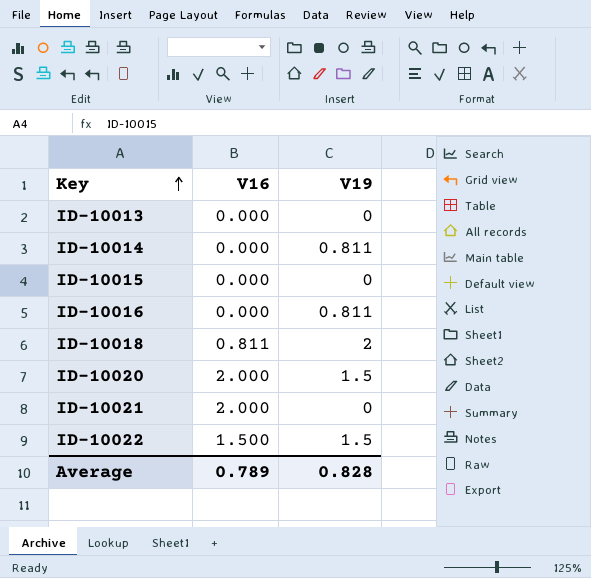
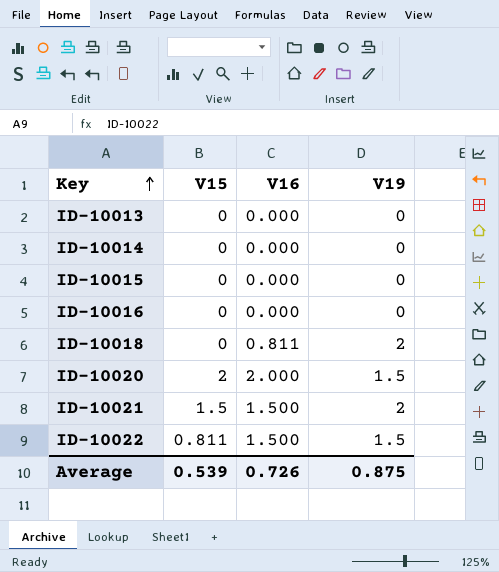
column V15 | position: none -> 2
ID-10014 | V19: 0.811 -> 0
ID-10016 | V19: 0.811 -> 0
ID-10021 | V16: 2.000 -> 1.500
ID-10021 | V19: 0 -> 2
Average | V16: 0.789 -> 0.726
Average | V19: 0.828 -> 0.875

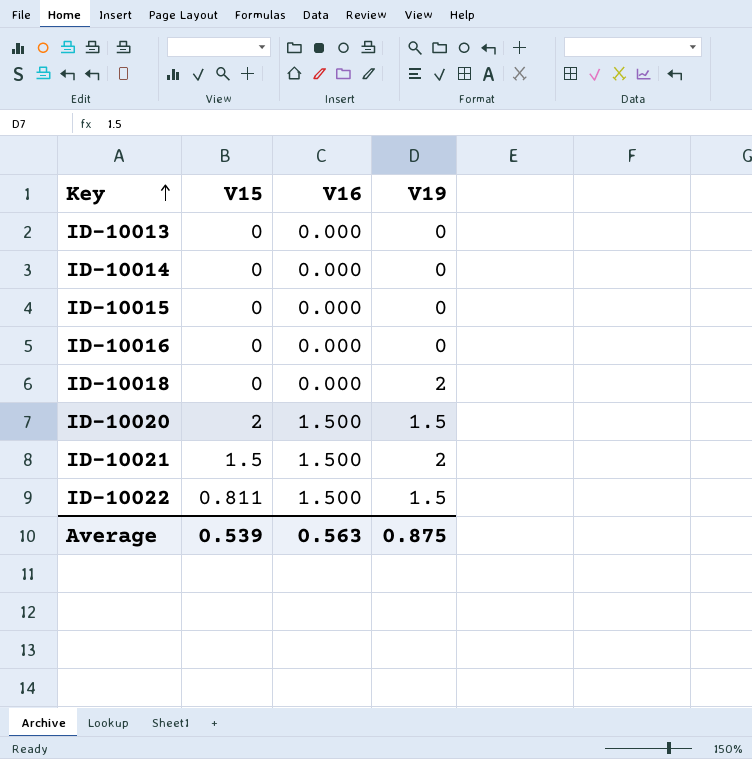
ID-10018 | V16: 0.811 -> 0.000
ID-10020 | V16: 2.000 -> 1.500
Average | V16: 0.726 -> 0.563

